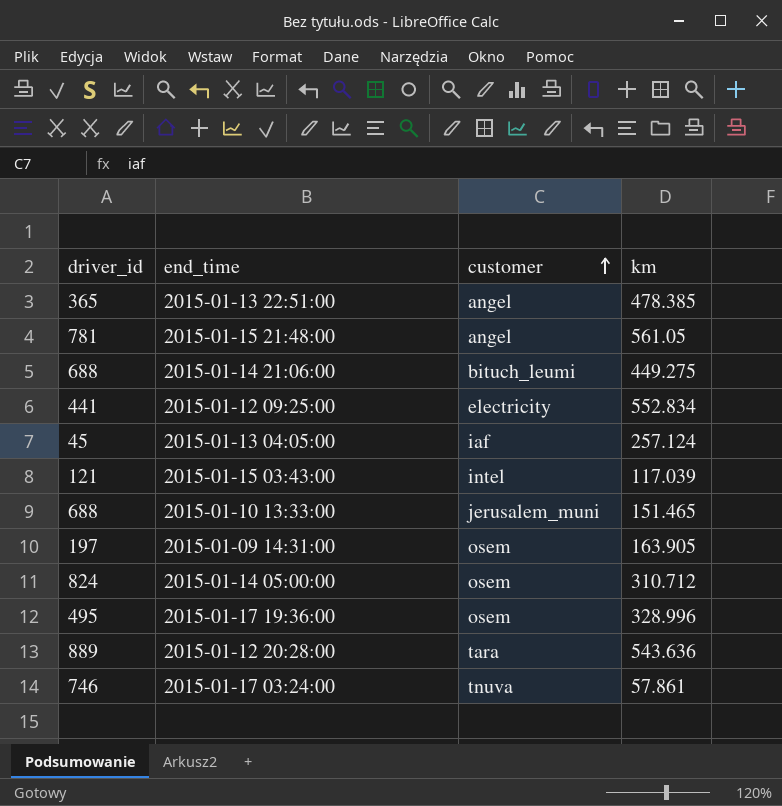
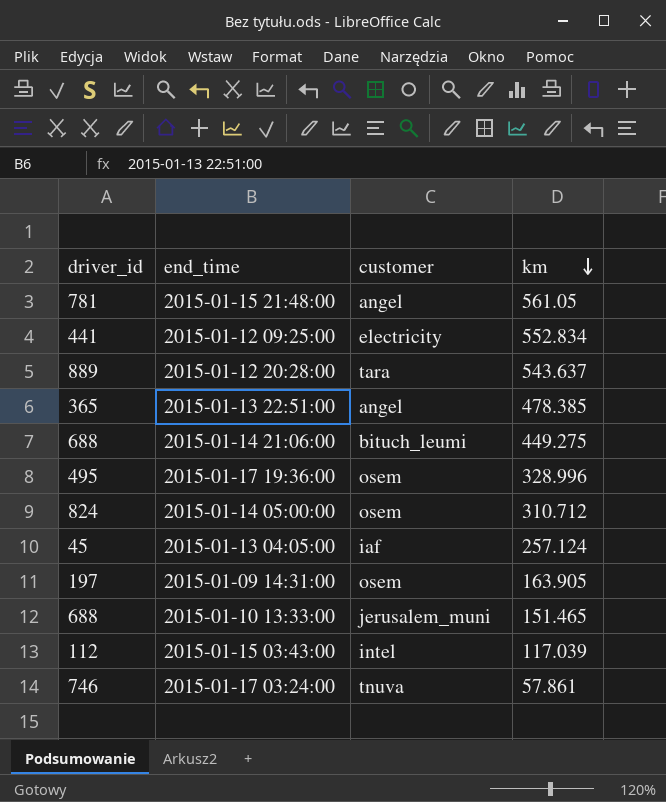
row order: customer ascending -> km descending
2015-01-12 20:28:00 | km: 543.636 -> 543.637
2015-01-15 03:43:00 | driver_id: 121 -> 112

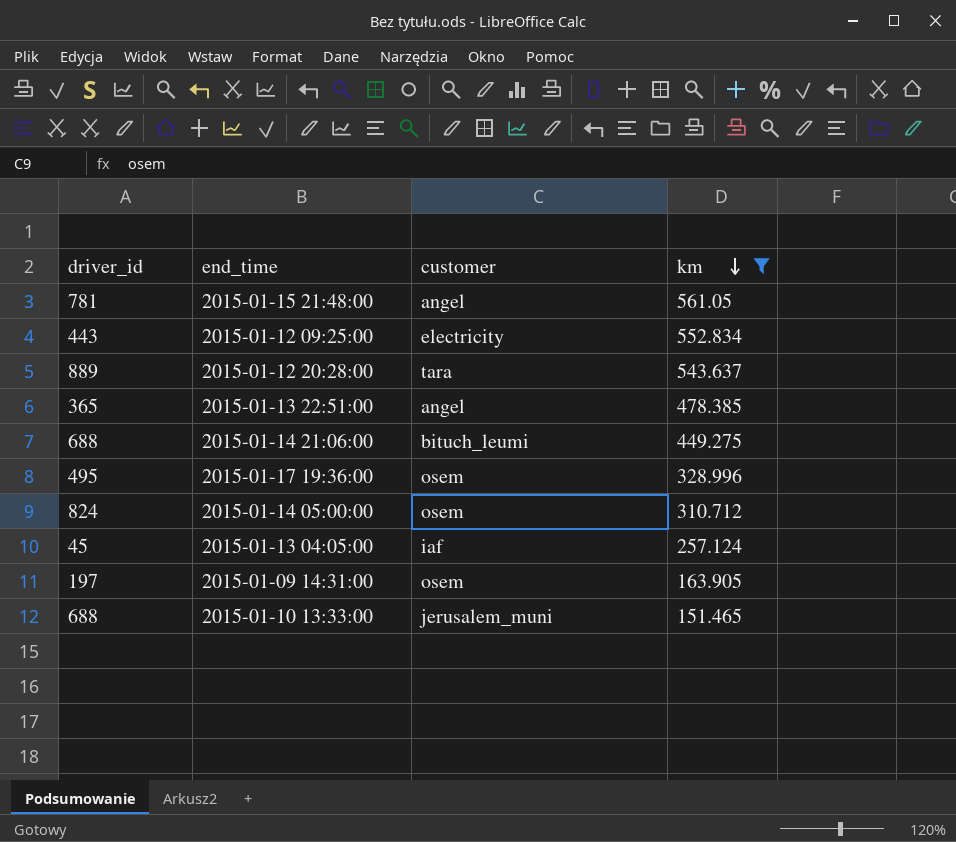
filter: none -> km >= 151.465
2015-01-12 09:25:00 | driver_id: 441 -> 443

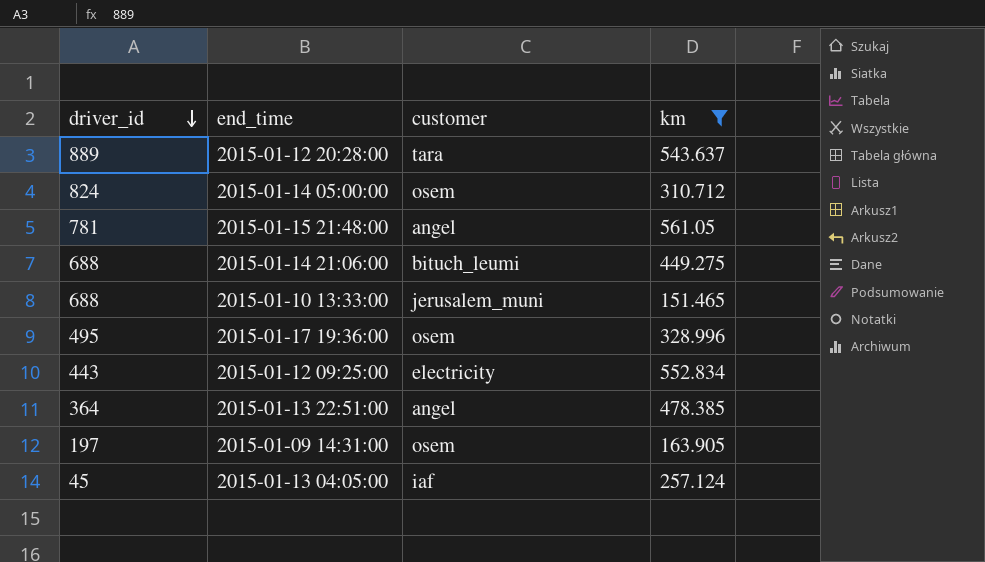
row order: km descending -> driver_id descending
2015-01-13 22:51:00 | driver_id: 365 -> 364

